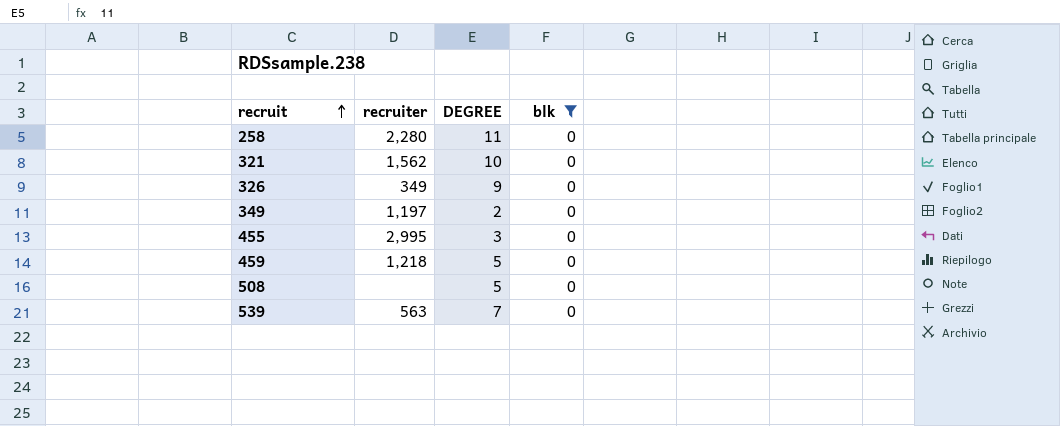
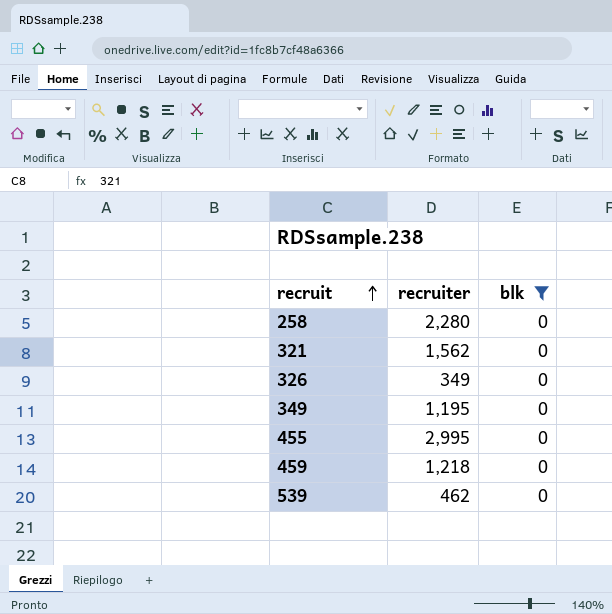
column DEGREE | position: 3 -> none
row 508: none | 5 | 0 -> none
349 | recruiter: 1,197 -> 1,195
539 | recruiter: 563 -> 462

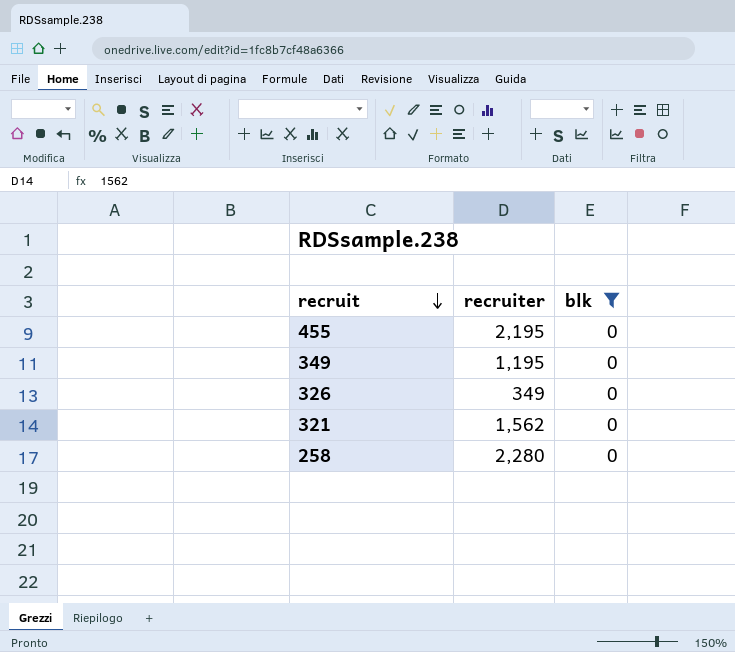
row order: recruit ascending -> recruit descending
row 459: 1,218 | 0 -> none
row 539: 462 | 0 -> none
455 | recruiter: 2,995 -> 2,195

